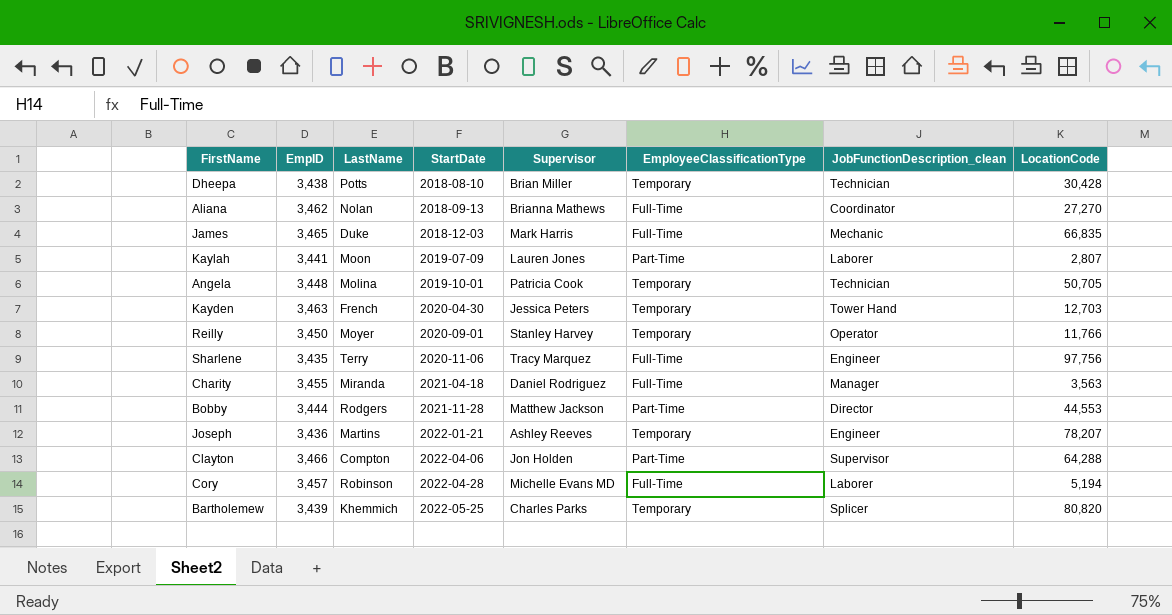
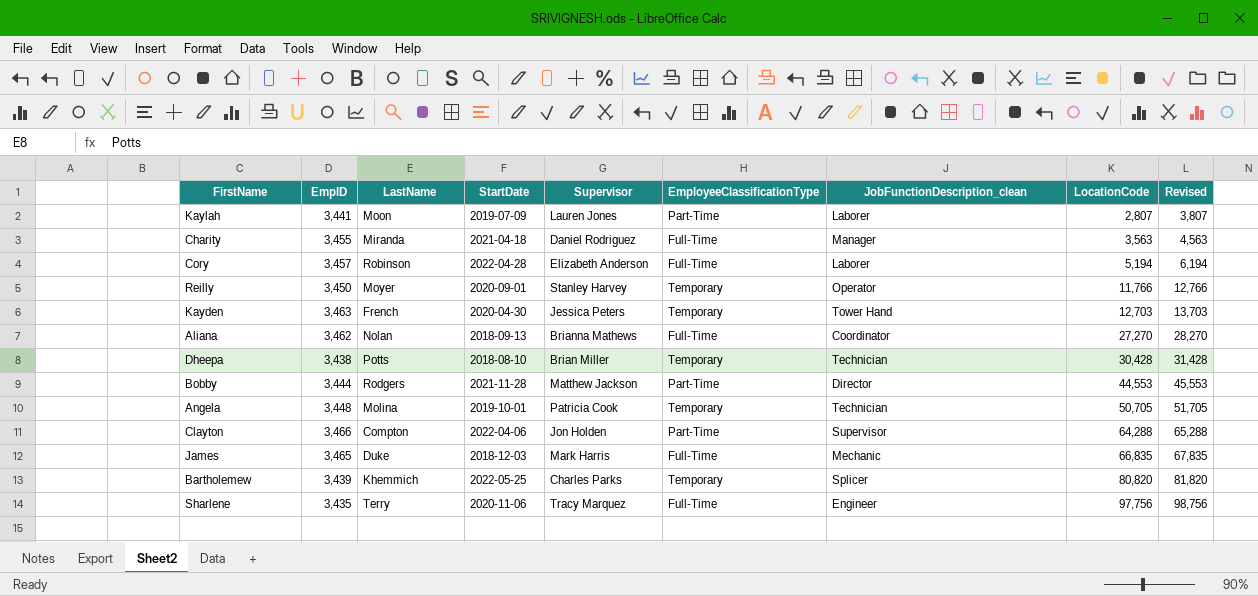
row order: StartDate ascending -> LocationCode ascending
column Revised | formula: none -> [LocationCode] + 1000
row Joseph: 3,436 | Martins | 2022-01-21 | Ashley Reeves | Temporary | Engineer | 78,207 -> none
Cory | Supervisor: Michelle Evans MD -> Elizabeth Anderson

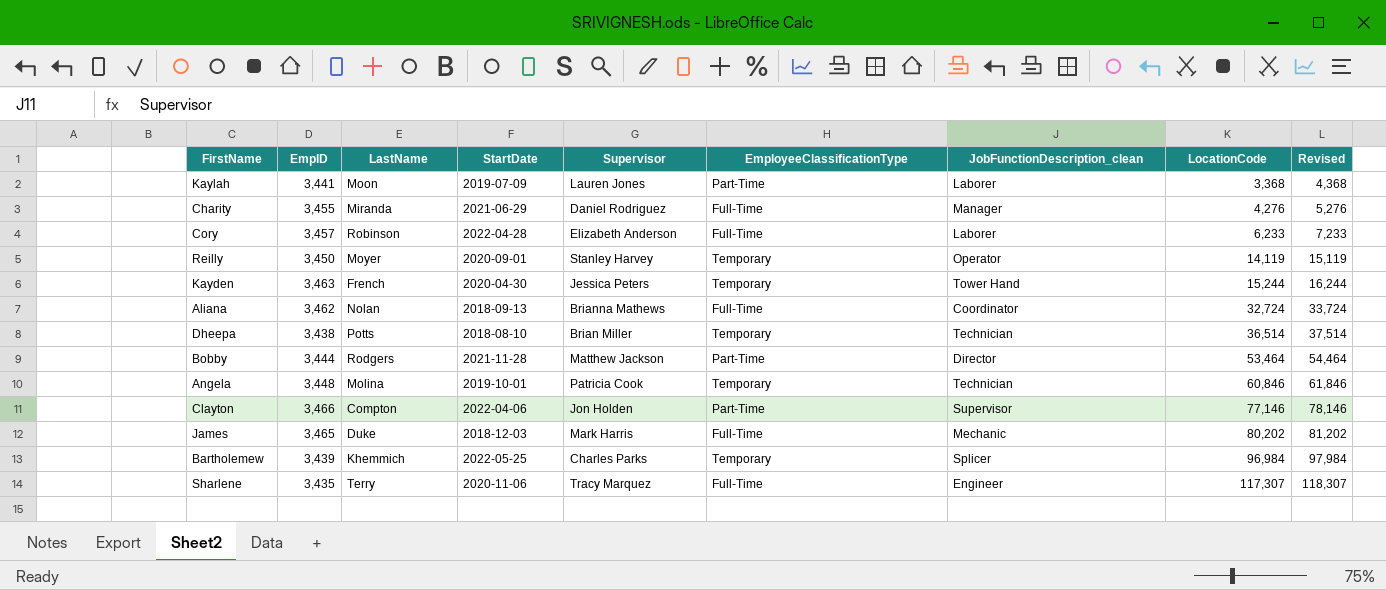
Kaylah | LocationCode: 2,807 -> 3,368
Kaylah | Revised: 3,807 -> 4,368
Charity | StartDate: 2021-04-18 -> 2021-06-29
Charity | LocationCode: 3,563 -> 4,276
Charity | Revised: 4,563 -> 5,276
Cory | LocationCode: 5,194 -> 6,233
Cory | Revised: 6,194 -> 7,233
Reilly | LocationCode: 11,766 -> 14,119
Reilly | Revised: 12,766 -> 15,119
Kayden | LocationCode: 12,703 -> 15,244
Kayden | Revised: 13,703 -> 16,244
Aliana | LocationCode: 27,270 -> 32,724
Aliana | Revised: 28,270 -> 33,724
Dheepa | LocationCode: 30,428 -> 36,514
Dheepa | Revised: 31,428 -> 37,514
Bobby | LocationCode: 44,553 -> 53,464
Bobby | Revised: 45,553 -> 54,464
Angela | LocationCode: 50,705 -> 60,846
Angela | Revised: 51,705 -> 61,846
Clayton | LocationCode: 64,288 -> 77,146
Clayton | Revised: 65,288 -> 78,146
James | LocationCode: 66,835 -> 80,202
James | Revised: 67,835 -> 81,202
Bartholemew | LocationCode: 80,820 -> 96,984
Bartholemew | Revised: 81,820 -> 97,984
Sharlene | LocationCode: 97,756 -> 117,307
Sharlene | Revised: 98,756 -> 118,307

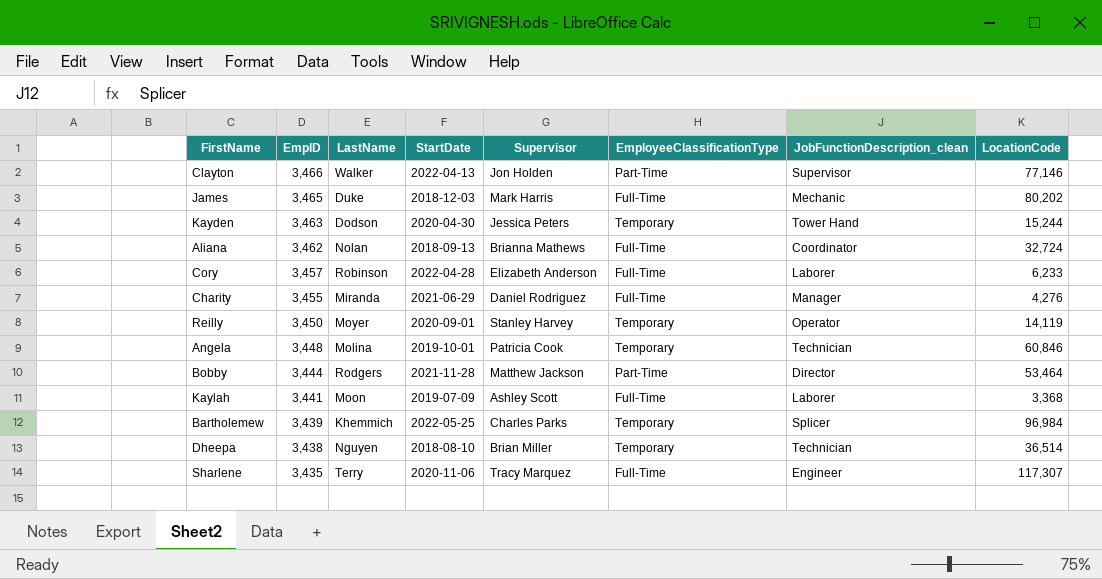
row order: LocationCode ascending -> EmpID descending
column Revised | formula: [LocationCode] + 1000 -> none
Clayton | LastName: Compton -> Walker
Clayton | StartDate: 2022-04-06 -> 2022-04-13
Kayden | LastName: French -> Dodson
Kaylah | Supervisor: Lauren Jones -> Ashley Scott
Kaylah | EmployeeClassificationType: Part-Time -> Full-Time
Dheepa | LastName: Potts -> Nguyen

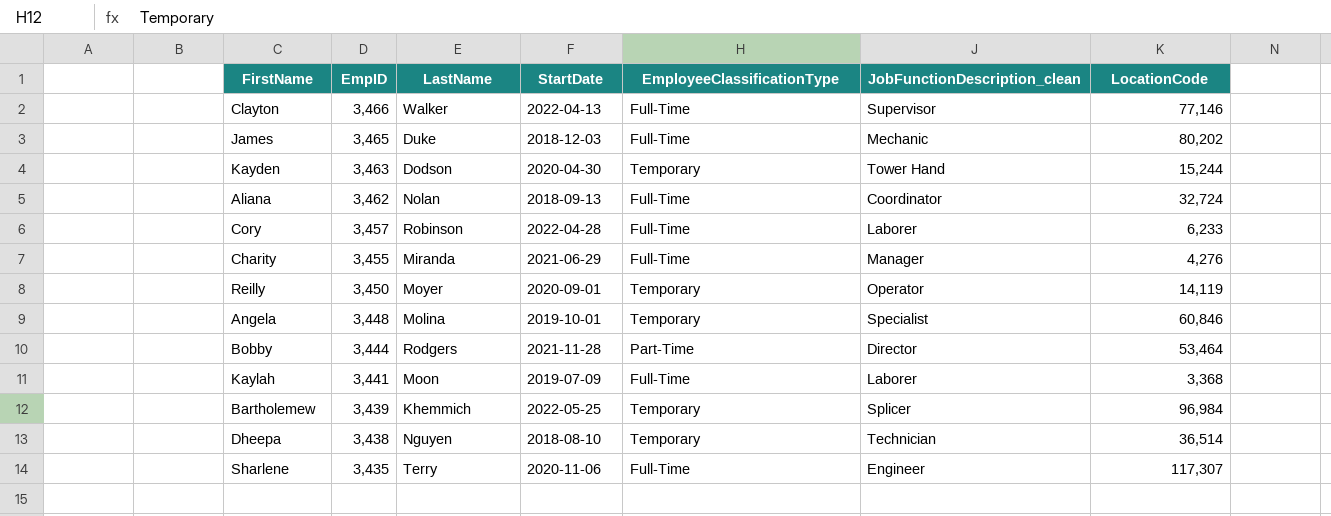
column Supervisor | position: 5 -> none
Clayton | EmployeeClassificationType: Part-Time -> Full-Time
Angela | JobFunctionDescription_clean: Technician -> Specialist

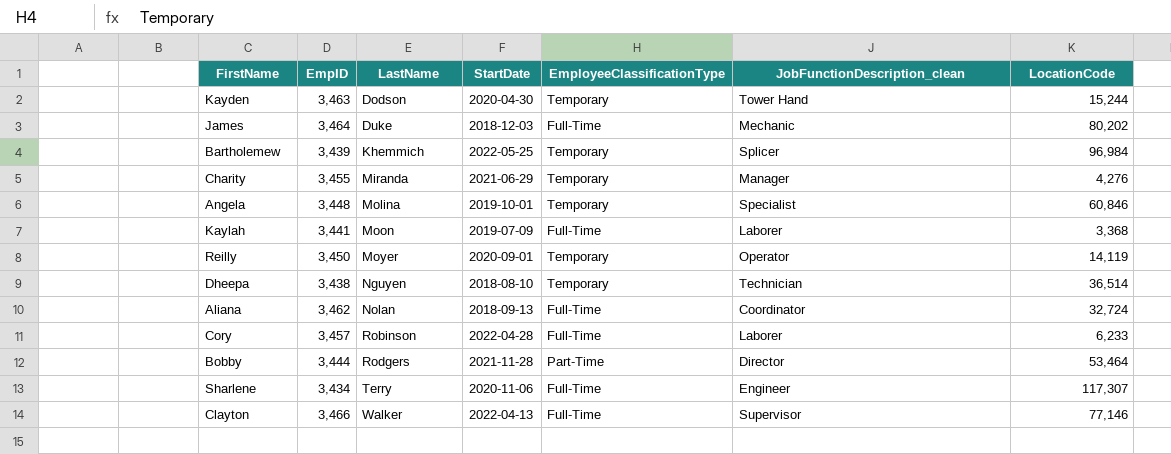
row order: EmpID descending -> LastName ascending
James | EmpID: 3,465 -> 3,464
Charity | EmployeeClassificationType: Full-Time -> Temporary
Sharlene | EmpID: 3,435 -> 3,434

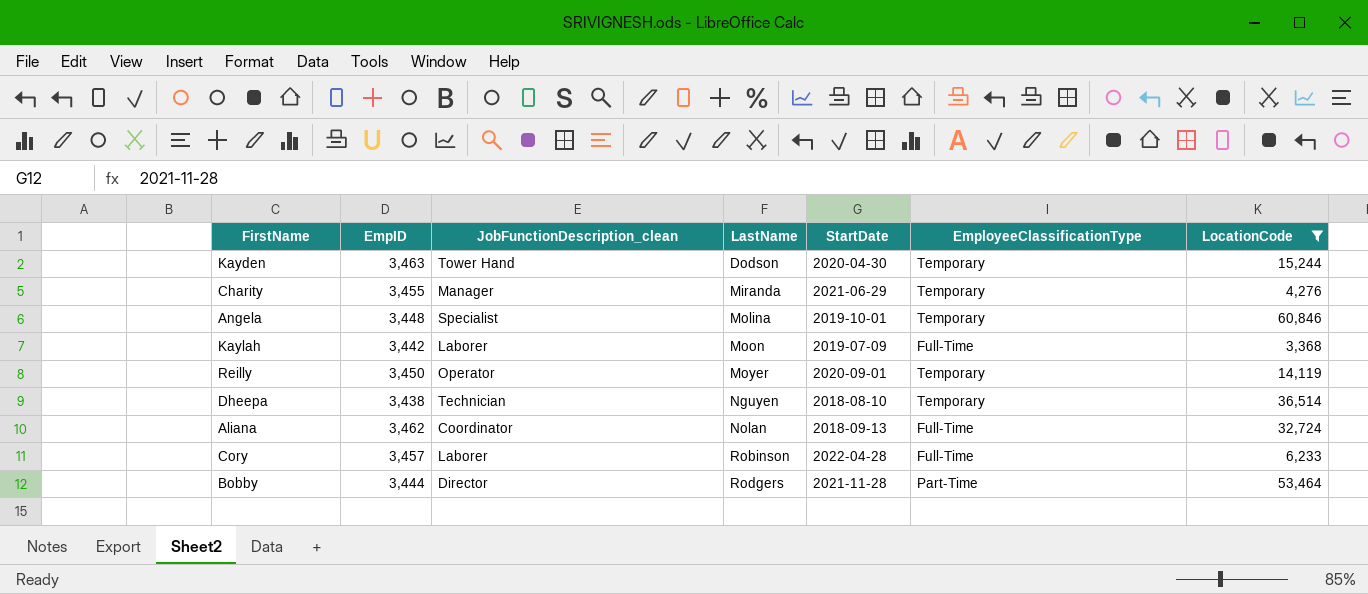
filter: none -> LocationCode <= 60,846
column JobFunctionDescription_clean | position: 6 -> 3
Kaylah | EmpID: 3,441 -> 3,442

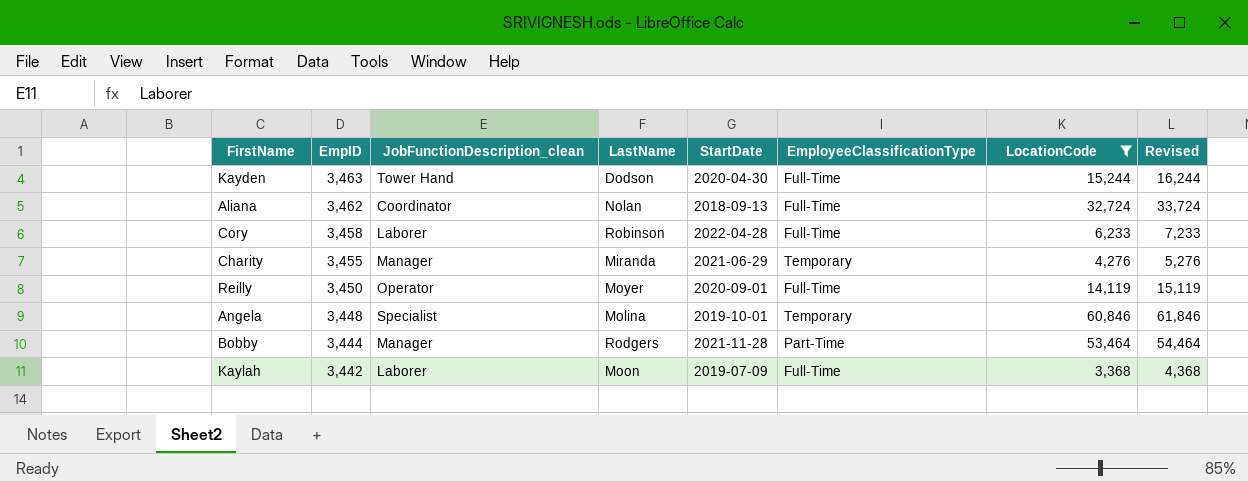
row order: LastName ascending -> EmpID descending
column Revised | formula: none -> [LocationCode] + 1000
row Dheepa: 3,438 | Technician | Nguyen | 2018-08-10 | Temporary | 36,514 -> none
Kayden | EmployeeClassificationType: Temporary -> Full-Time
Cory | EmpID: 3,457 -> 3,458
Reilly | EmployeeClassificationType: Temporary -> Full-Time
Bobby | JobFunctionDescription_clean: Director -> Manager

